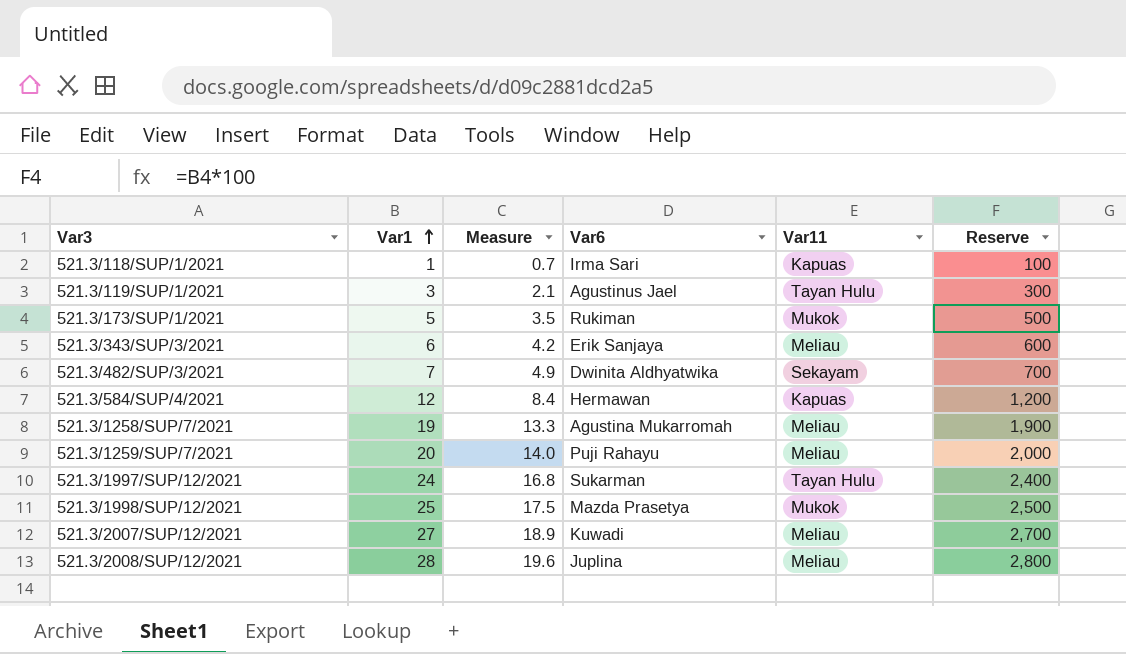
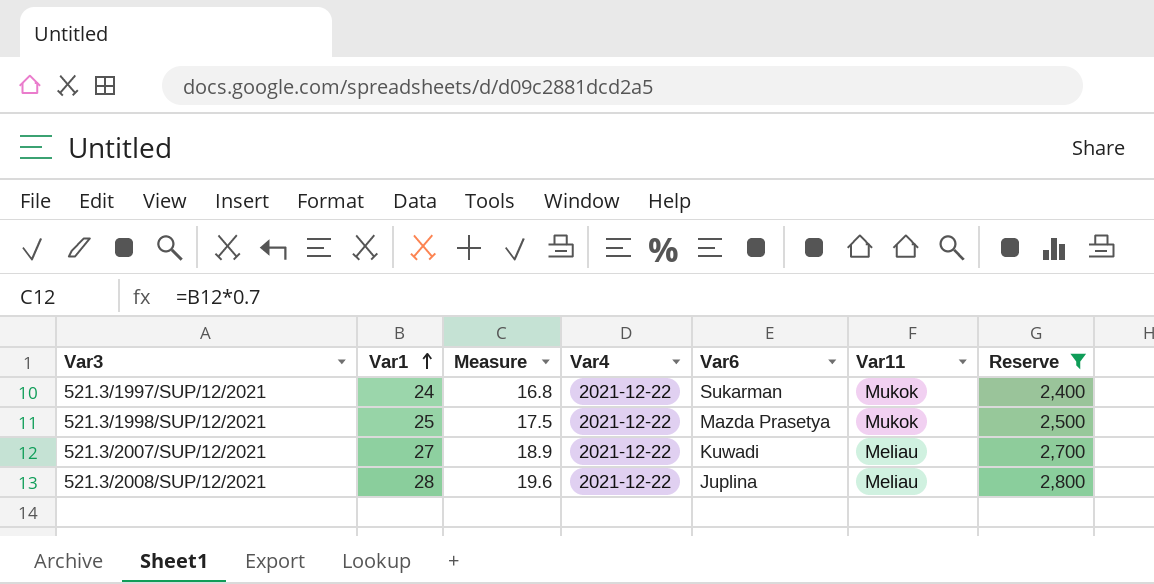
filter: none -> Reserve >= 2,400
column Var4 | position: none -> 4
521.3/1997/SUP/12/2021 | Var11: Tayan Hulu -> Mukok

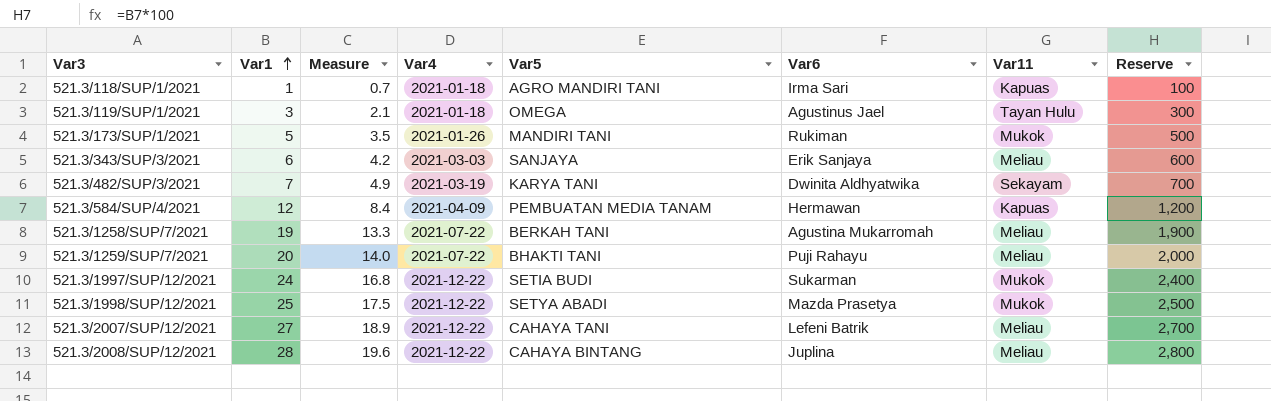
filter: Reserve >= 2,400 -> none
column Var5 | position: none -> 5
521.3/2007/SUP/12/2021 | Var6: Kuwadi -> Lefeni Batrik

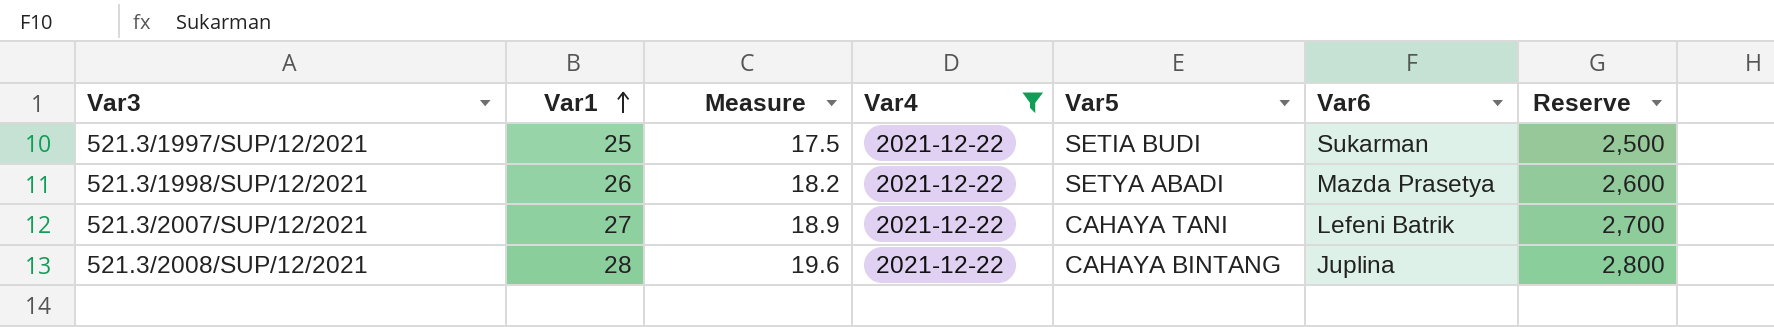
filter: none -> Var4 = 2021-12-22
column Var11 | position: 7 -> none
521.3/1997/SUP/12/2021 | Var1: 24 -> 25
521.3/1997/SUP/12/2021 | Measure: 16.8 -> 17.5
521.3/1997/SUP/12/2021 | Reserve: 2,400 -> 2,500
521.3/1998/SUP/12/2021 | Var1: 25 -> 26
521.3/1998/SUP/12/2021 | Measure: 17.5 -> 18.2
521.3/1998/SUP/12/2021 | Reserve: 2,500 -> 2,600

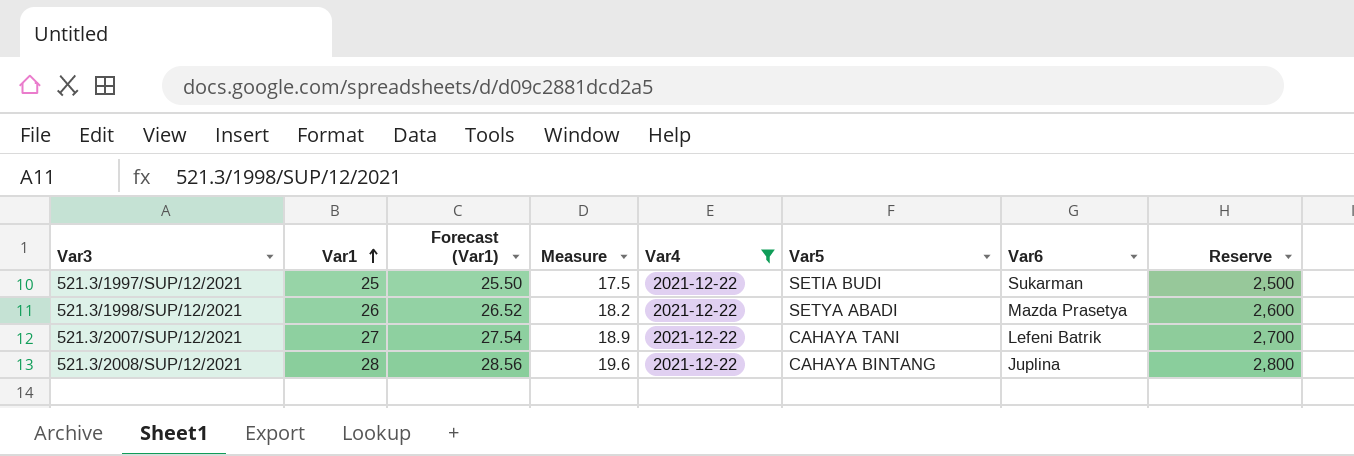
column Forecast (Var1) | formula: none -> [Var1] * 1.02

